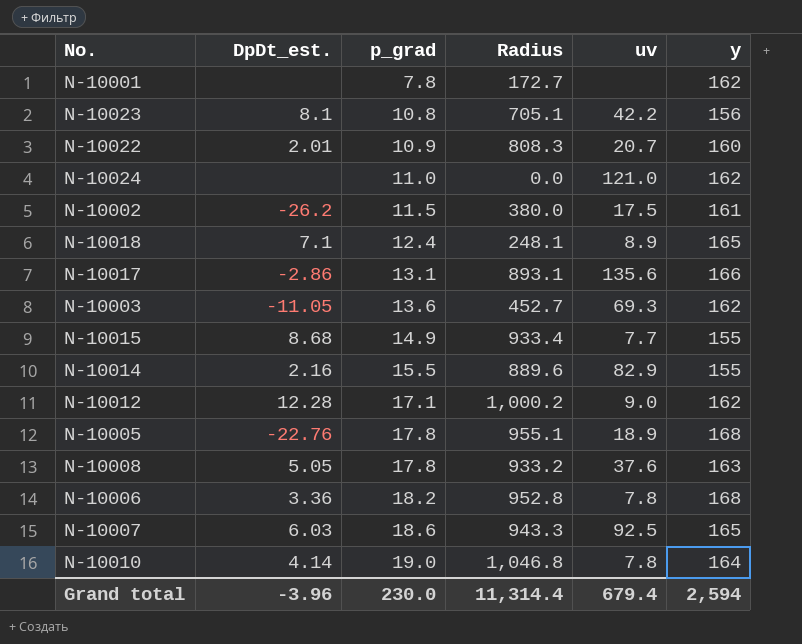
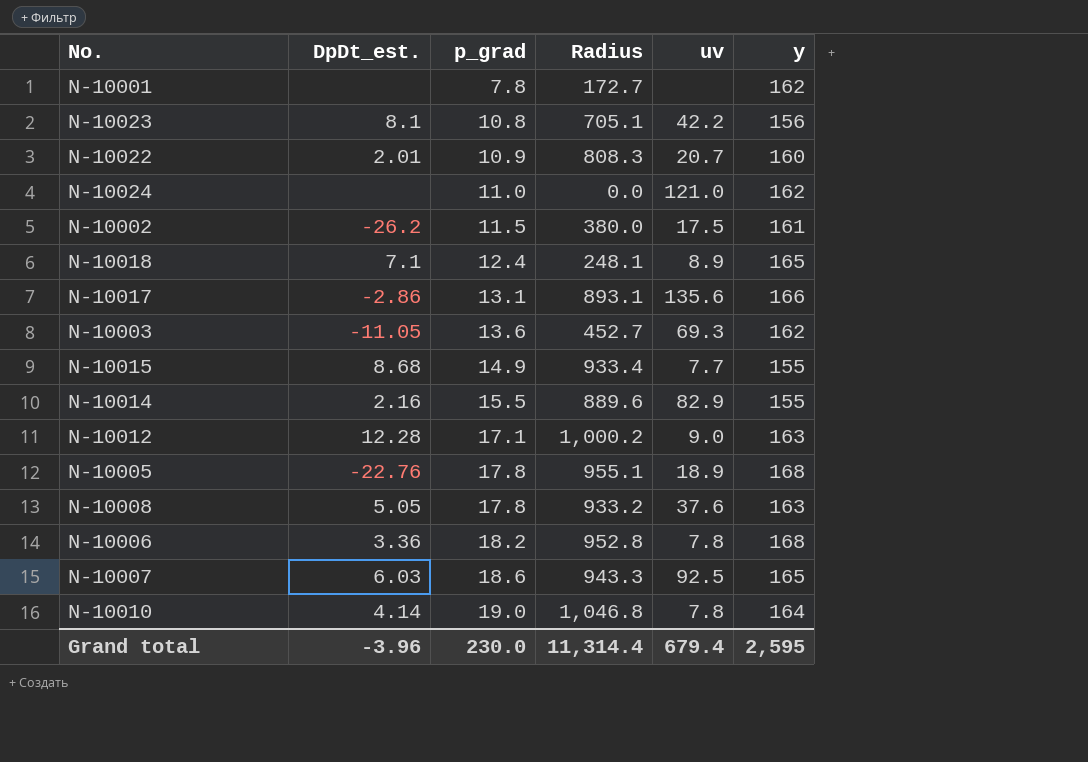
N-10012 | y: 162 -> 163
Grand total | y: 2,594 -> 2,595

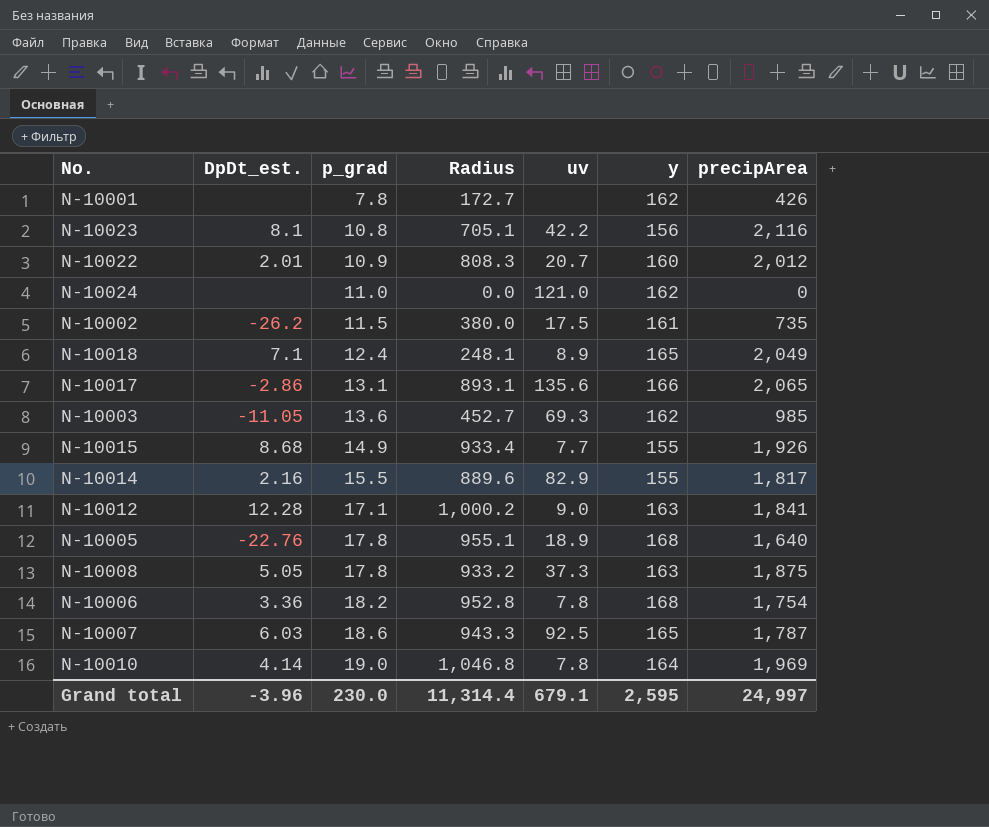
column precipArea | position: none -> 7
N-10008 | uv: 37.6 -> 37.3
Grand total | uv: 679.4 -> 679.1

